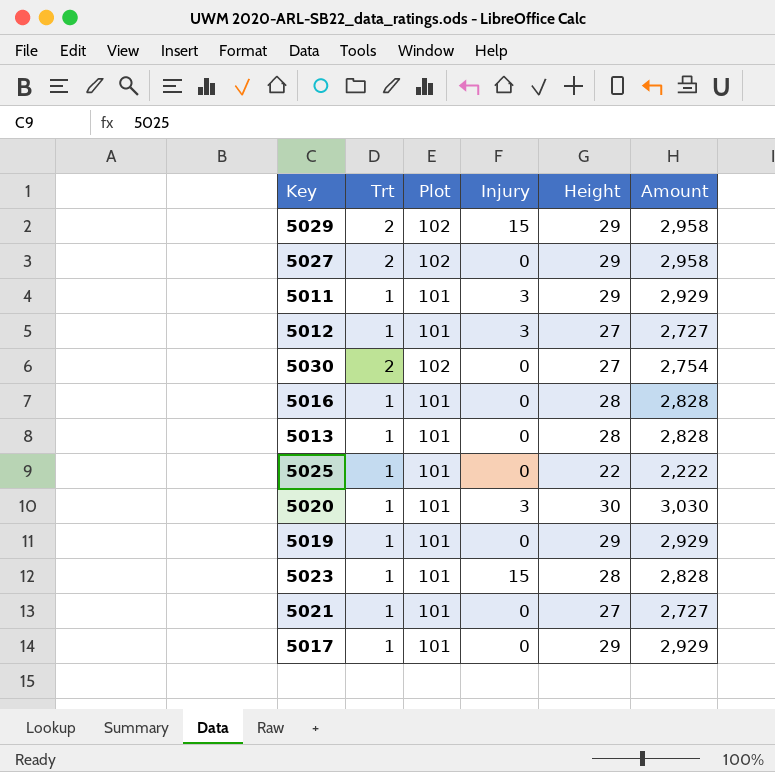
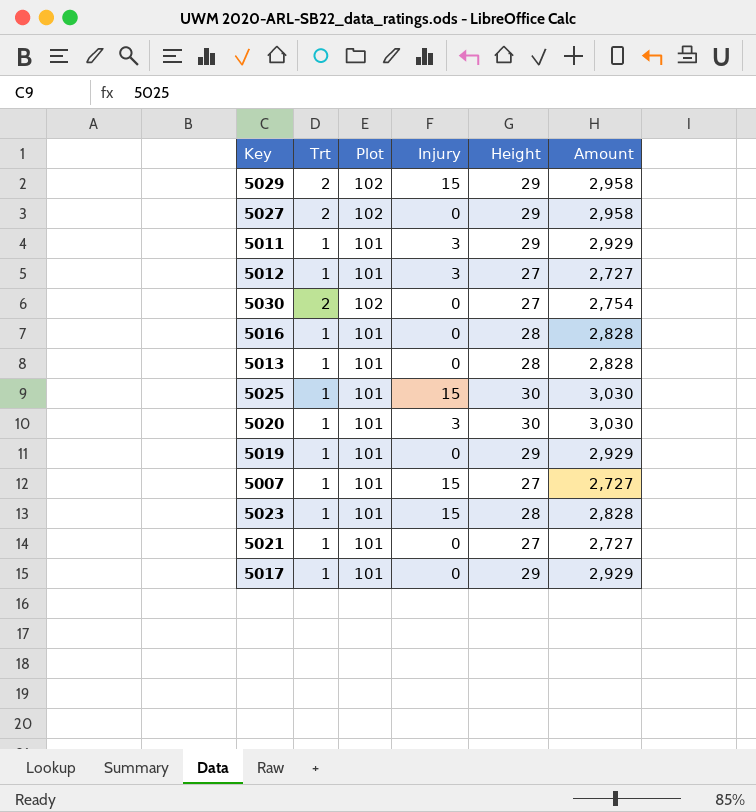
5025 | Injury: 0 -> 15
5025 | Height: 22 -> 30
5025 | Amount: 2,222 -> 3,030
row 5007: none -> 1 | 101 | 15 | 27 | 2,727

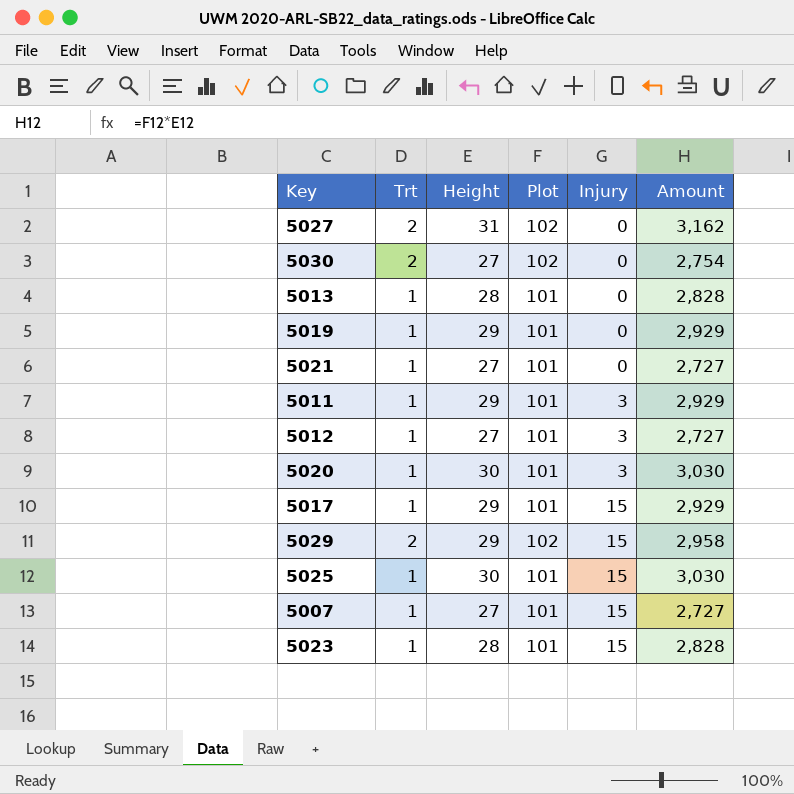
row order: none -> Injury ascending
column Height | position: 5 -> 3
row 5016: 1 | 101 | 0 | 28 | 2,828 -> none
5027 | Height: 29 -> 31
5027 | Amount: 2,958 -> 3,162
5017 | Injury: 0 -> 15

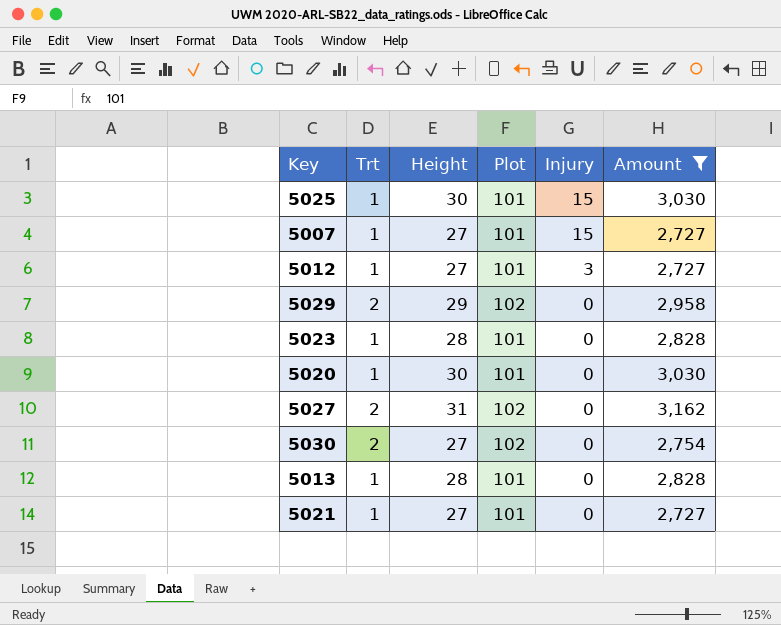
filter: none -> Amount != 2,929
row order: Injury ascending -> Injury descending
5029 | Injury: 15 -> 0
5023 | Injury: 15 -> 0
5020 | Injury: 3 -> 0

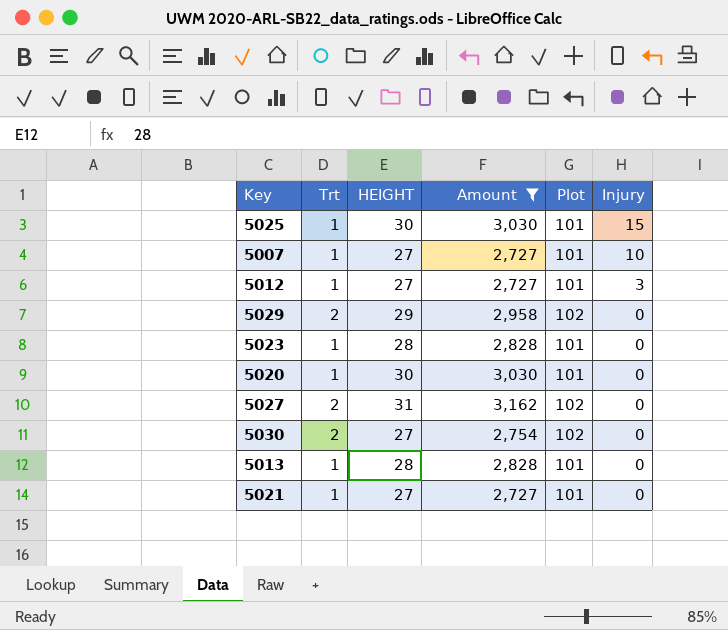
column name: Height -> HEIGHT
column Amount | position: 6 -> 4
5007 | Injury: 15 -> 10

